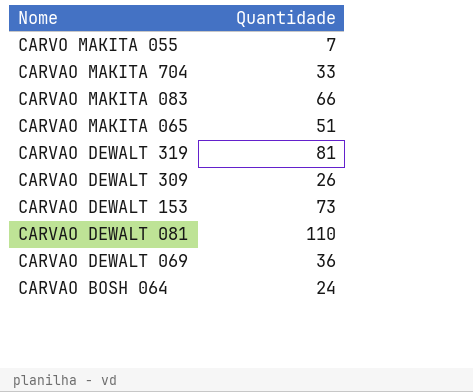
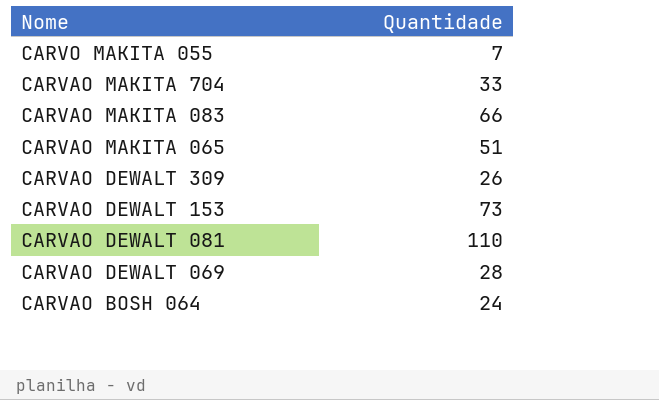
row CARVAO DEWALT 319: 81 -> none
CARVAO DEWALT 069 | Quantidade: 36 -> 28

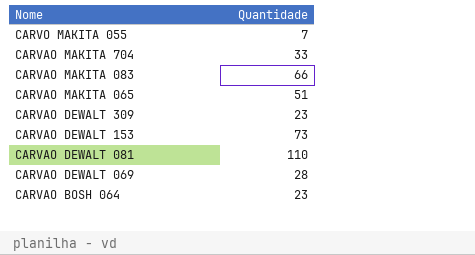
CARVAO DEWALT 309 | Quantidade: 26 -> 23
CARVAO BOSH 064 | Quantidade: 24 -> 23

